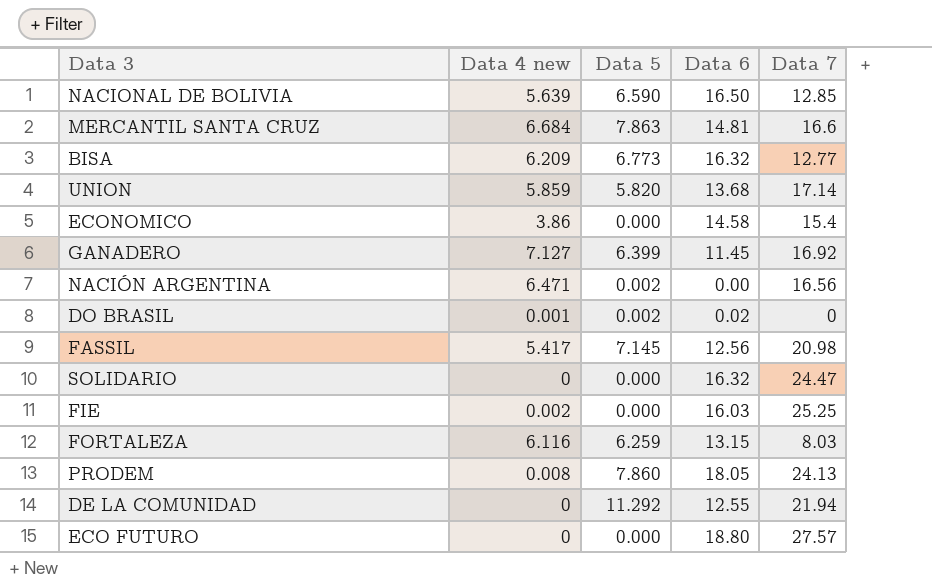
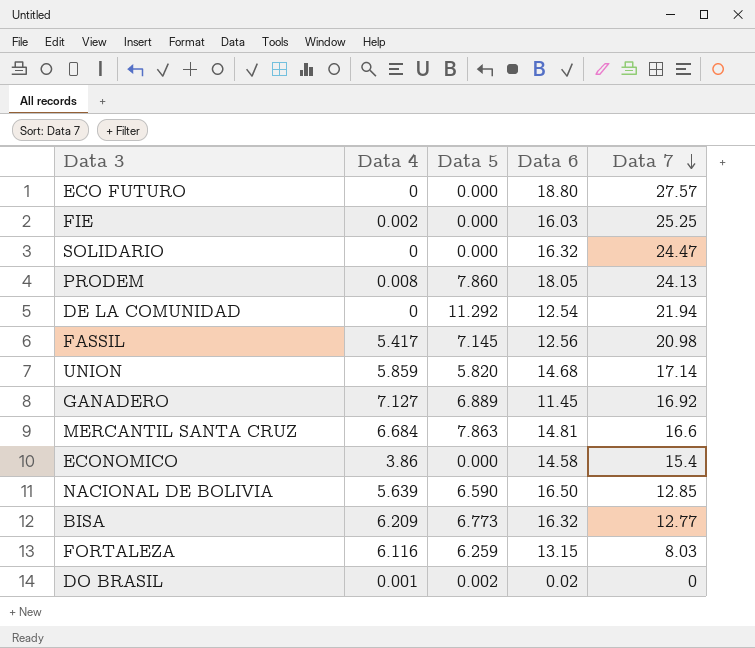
row order: none -> Data 7 descending
column name: Data 4 new -> Data 4
row NACIÓN ARGENTINA: 6.471 | 0.002 | 0.00 | 16.56 -> none
DE LA COMUNIDAD | Data 6: 12.55 -> 12.54
UNION | Data 6: 13.68 -> 14.68
GANADERO | Data 5: 6.399 -> 6.889

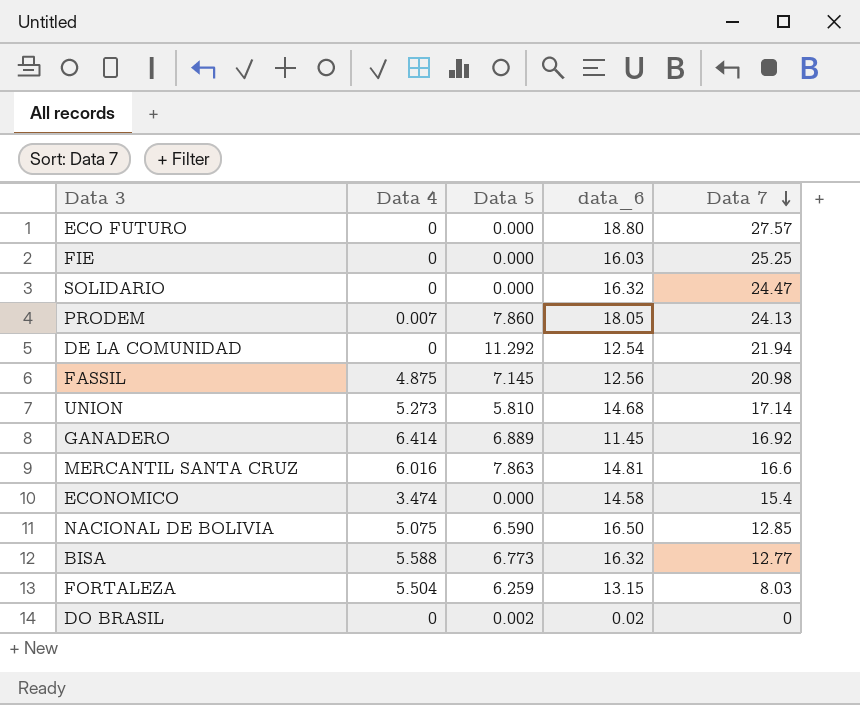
column name: Data 6 -> data_6
FIE | Data 4: 0.002 -> 0
PRODEM | Data 4: 0.008 -> 0.007
FASSIL | Data 4: 5.417 -> 4.875
UNION | Data 4: 5.859 -> 5.273
UNION | Data 5: 5.820 -> 5.810
GANADERO | Data 4: 7.127 -> 6.414
MERCANTIL SANTA CRUZ | Data 4: 6.684 -> 6.016
ECONOMICO | Data 4: 3.86 -> 3.474
NACIONAL DE BOLIVIA | Data 4: 5.639 -> 5.075
BISA | Data 4: 6.209 -> 5.588
FORTALEZA | Data 4: 6.116 -> 5.504
DO BRASIL | Data 4: 0.001 -> 0

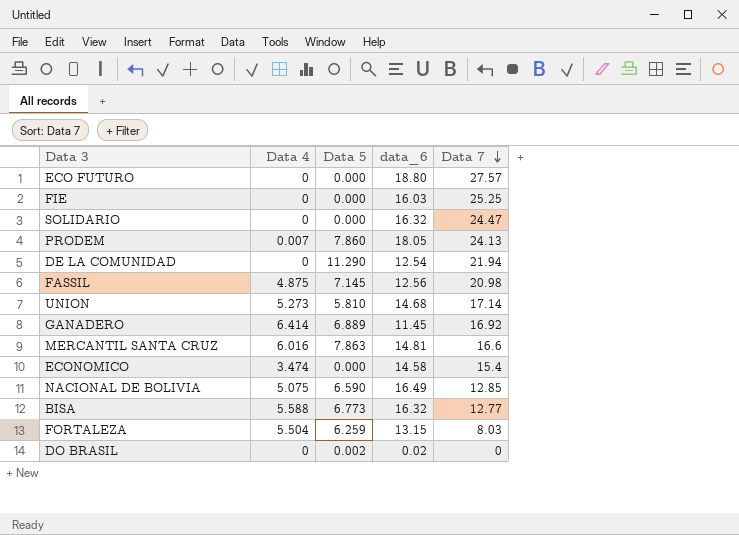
DE LA COMUNIDAD | Data 5: 11.292 -> 11.290
NACIONAL DE BOLIVIA | data_6: 16.50 -> 16.49

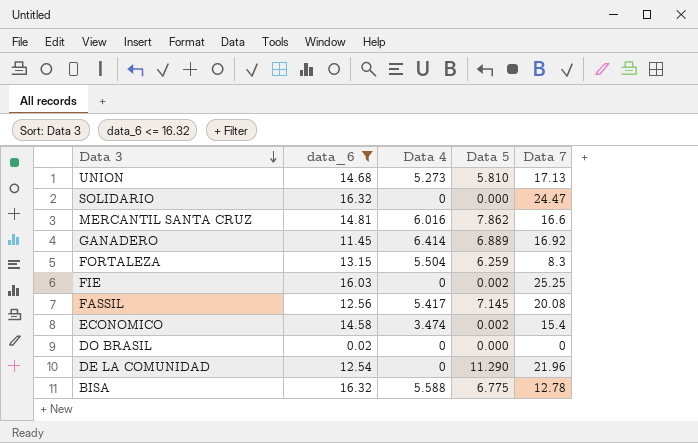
filter: none -> data_6 <= 16.32
row order: Data 7 descending -> Data 3 descending
column data_6 | position: 4 -> 2
UNION | Data 7: 17.14 -> 17.13
MERCANTIL SANTA CRUZ | Data 5: 7.863 -> 7.862
FORTALEZA | Data 7: 8.03 -> 8.3
FIE | Data 5: 0.000 -> 0.002
FASSIL | Data 4: 4.875 -> 5.417
FASSIL | Data 7: 20.98 -> 20.08
ECONOMICO | Data 5: 0.000 -> 0.002
DO BRASIL | Data 5: 0.002 -> 0.000
DE LA COMUNIDAD | Data 7: 21.94 -> 21.96
BISA | Data 5: 6.773 -> 6.775
BISA | Data 7: 12.77 -> 12.78

